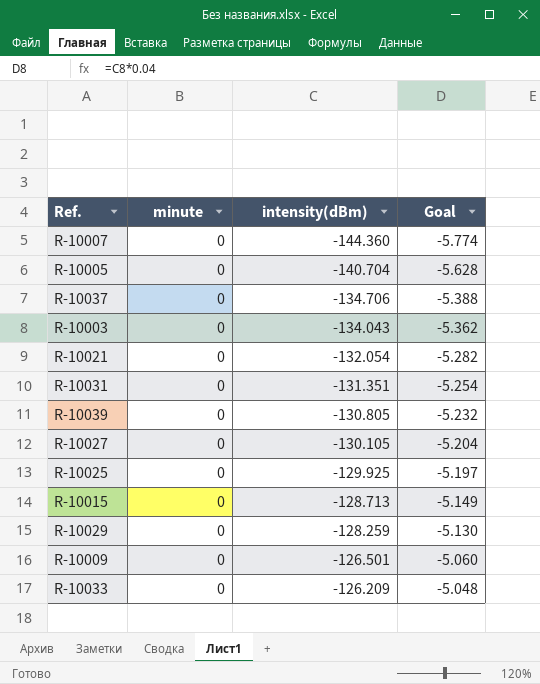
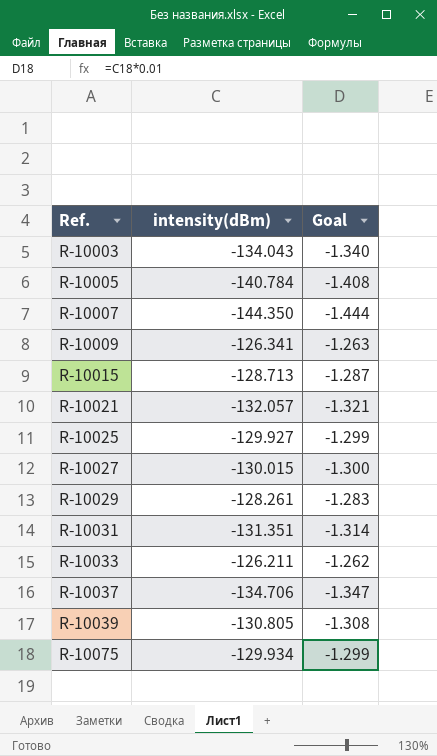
row order: intensity(dBm) ascending -> Ref. ascending
column minute | position: 2 -> none
column Goal | formula: [intensity(dBm)] * 0.04 -> [intensity(dBm)] * 0.01
R-10005 | intensity(dBm): -140.704 -> -140.784
R-10007 | intensity(dBm): -144.360 -> -144.350
R-10009 | intensity(dBm): -126.501 -> -126.341
R-10021 | intensity(dBm): -132.054 -> -132.057
R-10025 | intensity(dBm): -129.925 -> -129.927
R-10027 | intensity(dBm): -130.105 -> -130.015
R-10029 | intensity(dBm): -128.259 -> -128.261
R-10033 | intensity(dBm): -126.209 -> -126.211
row R-10075: none -> -129.934 | -1.299

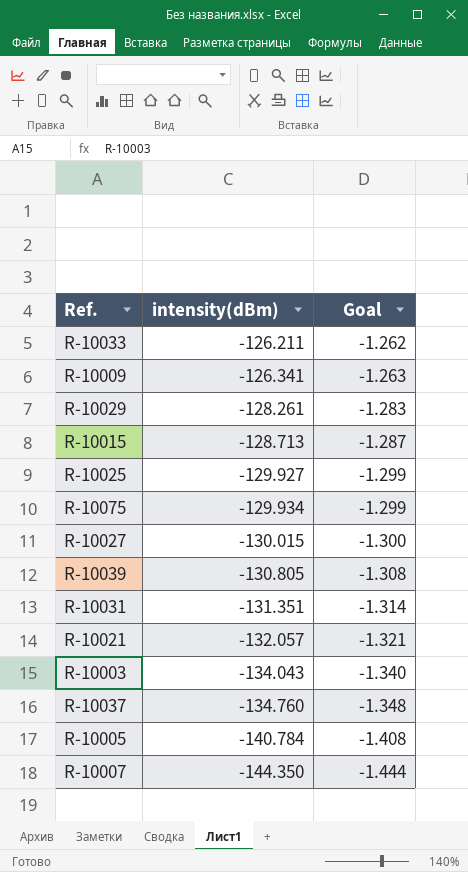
row order: Ref. ascending -> intensity(dBm) descending
R-10037 | intensity(dBm): -134.706 -> -134.760
R-10037 | Goal: -1.347 -> -1.348

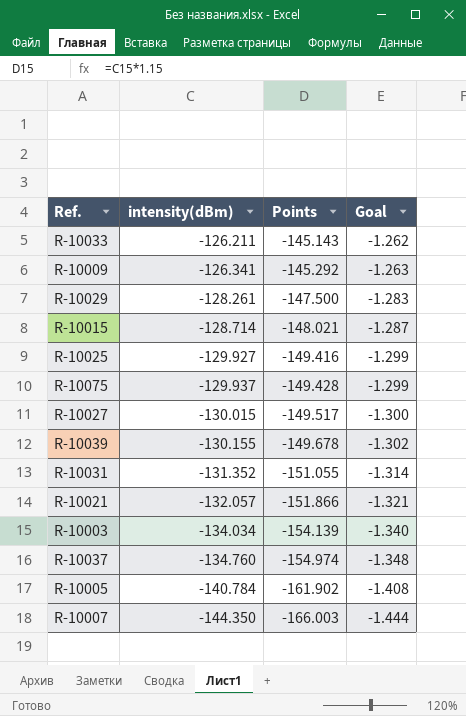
column Points | formula: none -> [intensity(dBm)] * 1.15
R-10015 | intensity(dBm): -128.713 -> -128.714
R-10075 | intensity(dBm): -129.934 -> -129.937
R-10039 | intensity(dBm): -130.805 -> -130.155
R-10039 | Goal: -1.308 -> -1.302
R-10031 | intensity(dBm): -131.351 -> -131.352
R-10003 | intensity(dBm): -134.043 -> -134.034

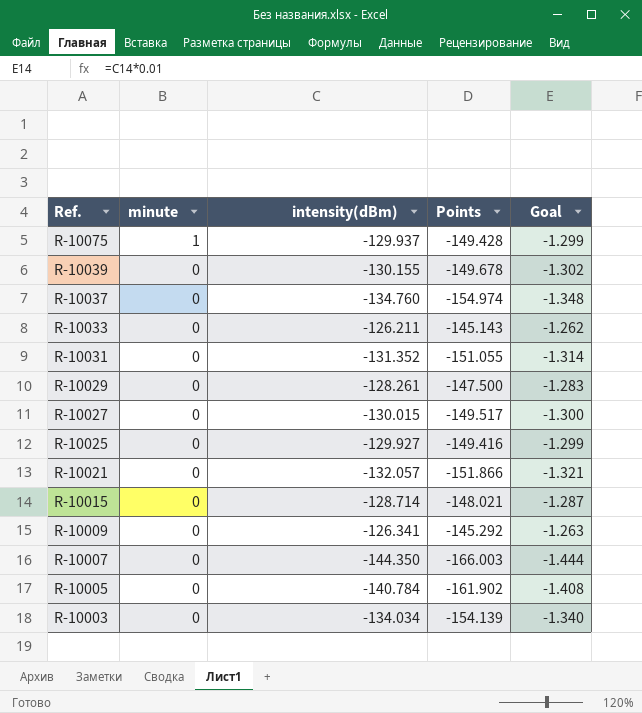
row order: intensity(dBm) descending -> Ref. descending
column minute | position: none -> 2

